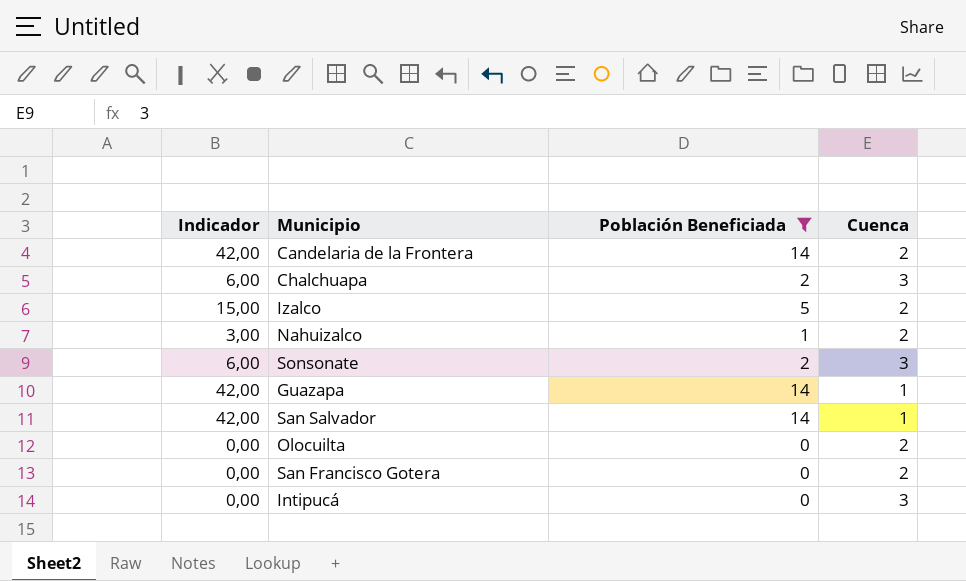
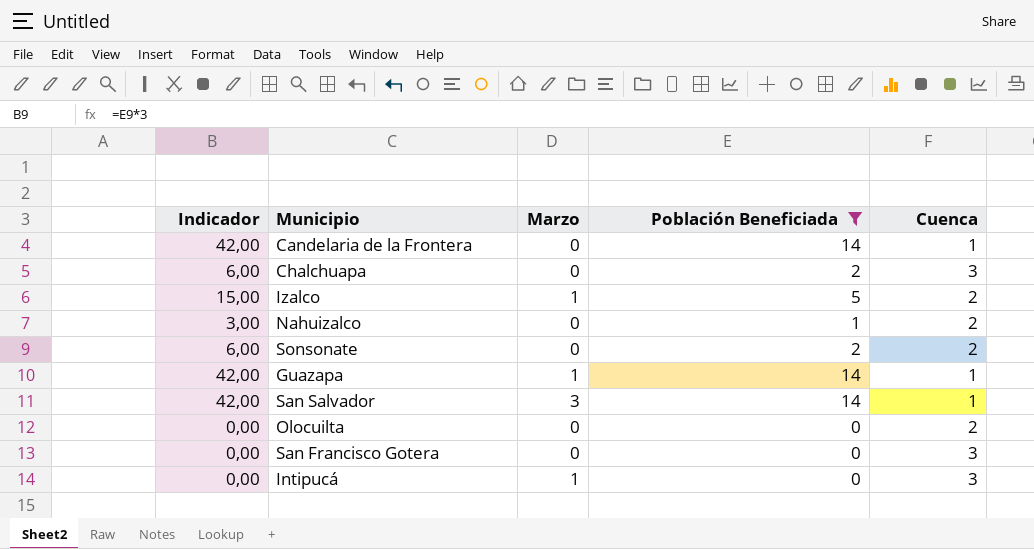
column Marzo | position: none -> 3
Candelaria de la Frontera | Cuenca: 2 -> 1
Sonsonate | Cuenca: 3 -> 2
San Francisco Gotera | Cuenca: 2 -> 3

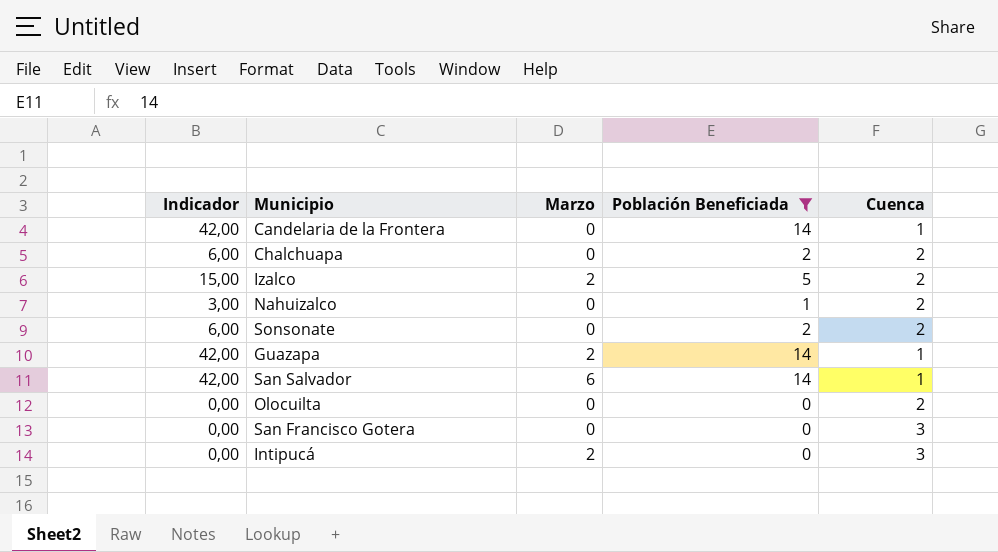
Chalchuapa | Cuenca: 3 -> 2
Izalco | Marzo: 1 -> 2
Guazapa | Marzo: 1 -> 2
San Salvador | Marzo: 3 -> 6
Intipucá | Marzo: 1 -> 2

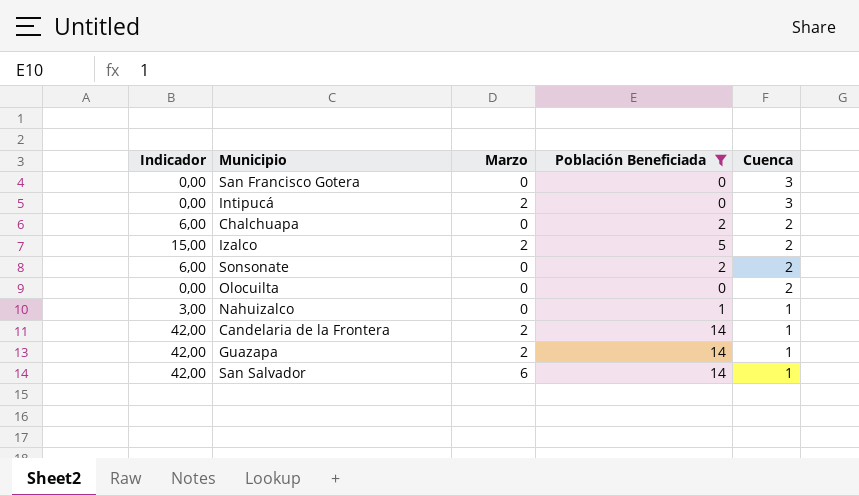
row order: none -> Cuenca descending
Nahuizalco | Cuenca: 2 -> 1
Candelaria de la Frontera | Marzo: 0 -> 2

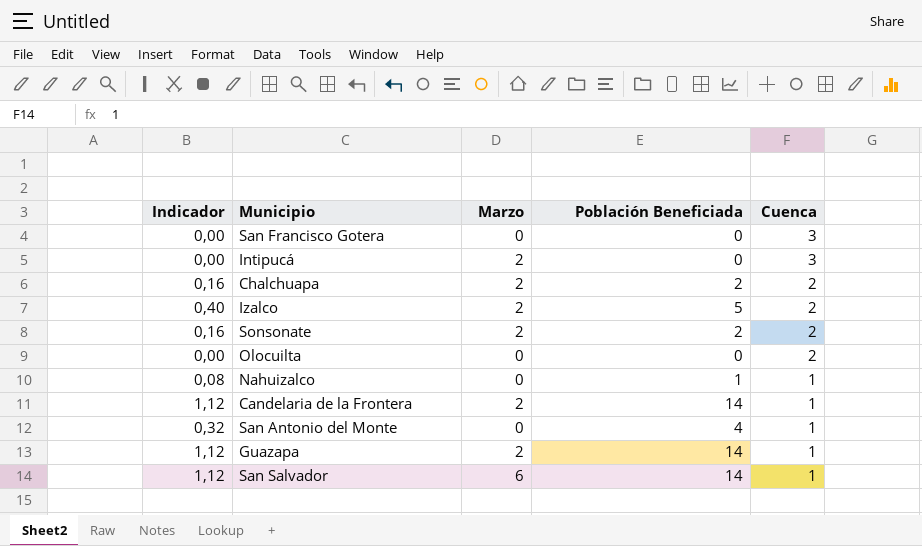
filter: Población Beneficiada != 4 -> none
column Indicador | formula: [Población Beneficiada] * 3 -> [Población Beneficiada] * 0,08
Chalchuapa | Marzo: 0 -> 2
Sonsonate | Marzo: 0 -> 2

